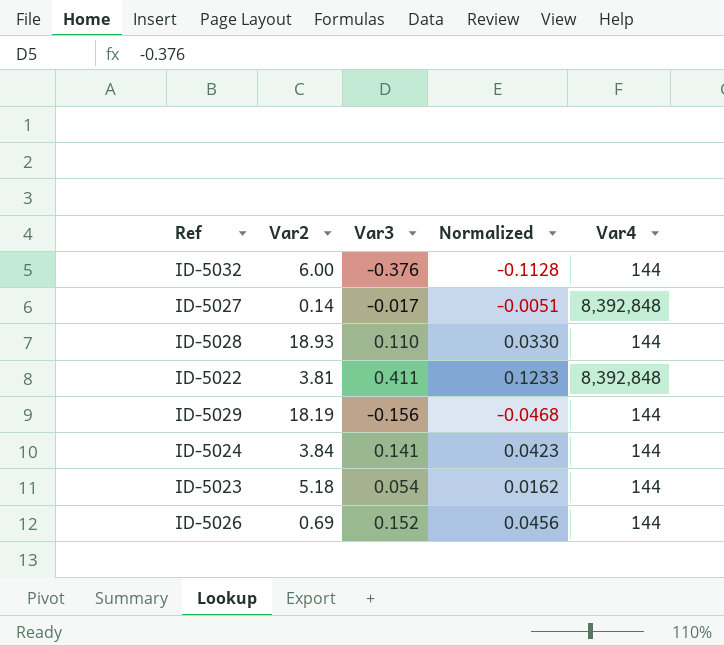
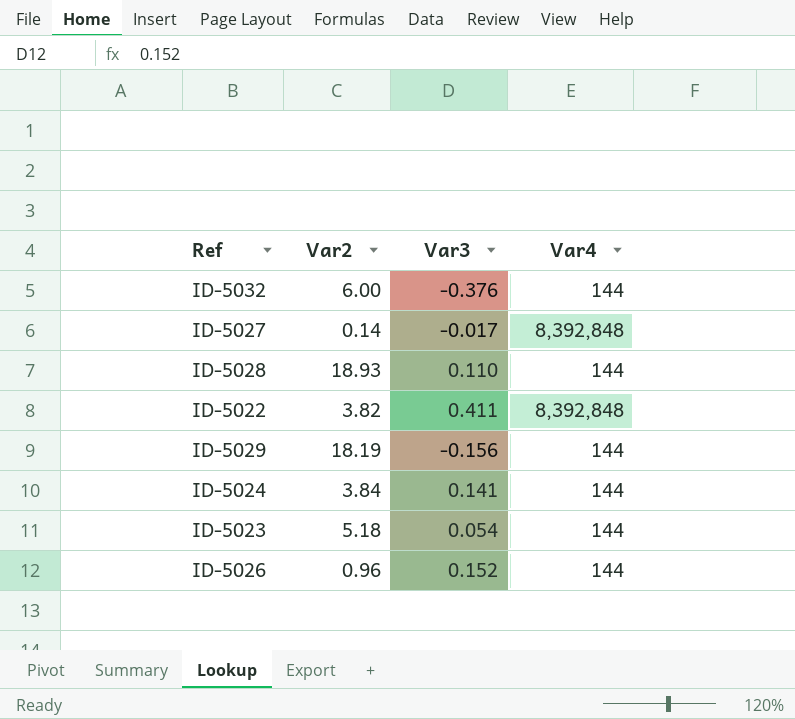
column Normalized | formula: [Var3] * 0.3 -> none
ID-5022 | Var2: 3.81 -> 3.82
ID-5026 | Var2: 0.69 -> 0.96

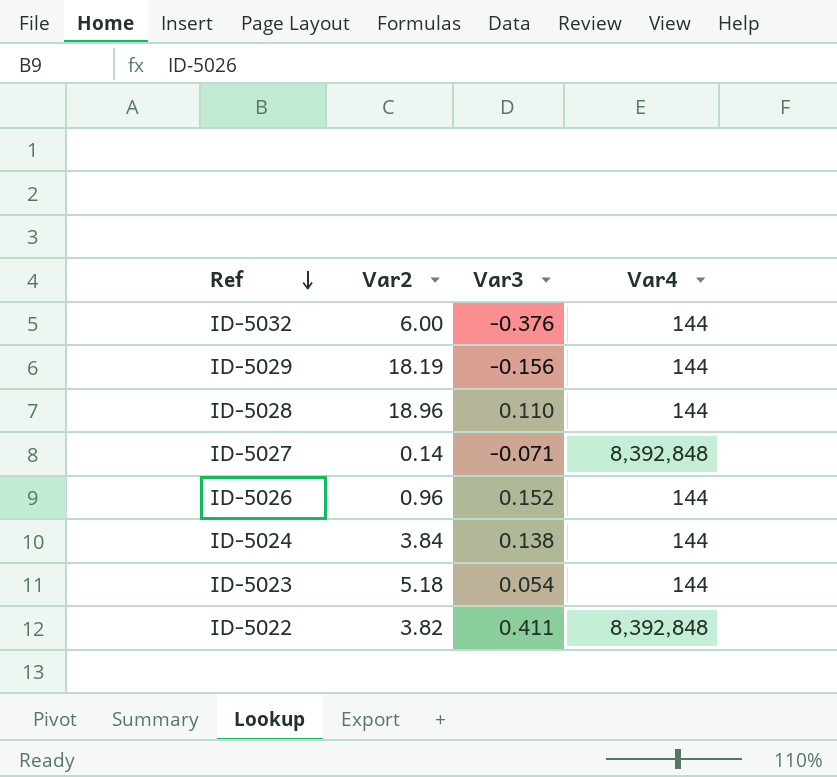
row order: none -> Ref descending
ID-5028 | Var2: 18.93 -> 18.96
ID-5027 | Var3: -0.017 -> -0.071
ID-5024 | Var3: 0.141 -> 0.138

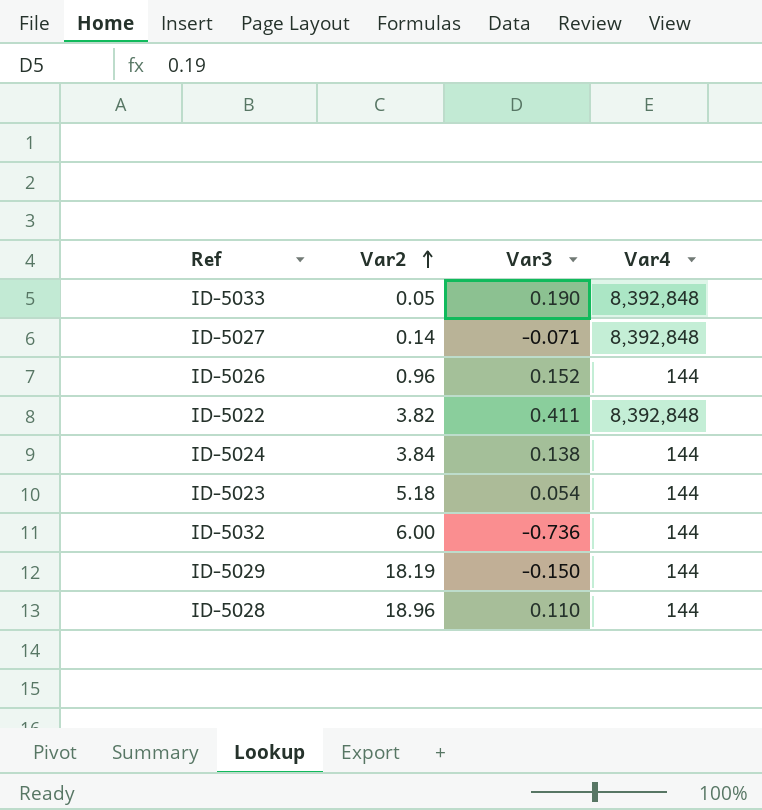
row order: Ref descending -> Var2 ascending
row ID-5033: none -> 0.05 | 0.190 | 8,392,848
ID-5032 | Var3: -0.376 -> -0.736
ID-5029 | Var3: -0.156 -> -0.150

